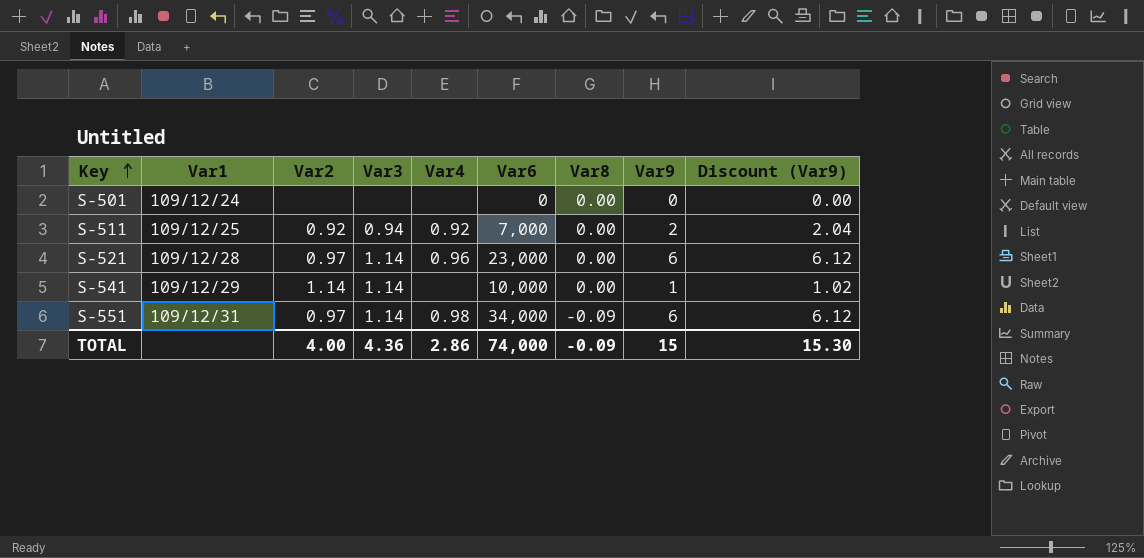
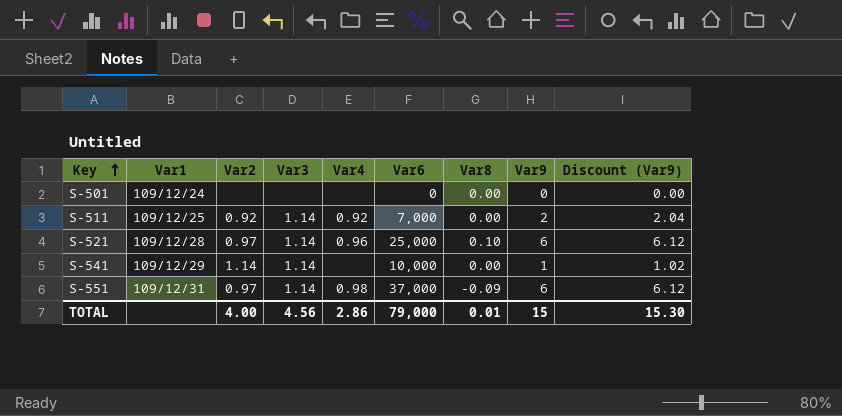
S-511 | Var3: 0.94 -> 1.14
S-521 | Var6: 23,000 -> 25,000
S-521 | Var8: 0.00 -> 0.10
S-551 | Var6: 34,000 -> 37,000
TOTAL | Var3: 4.36 -> 4.56
TOTAL | Var6: 74,000 -> 79,000
TOTAL | Var8: -0.09 -> 0.01

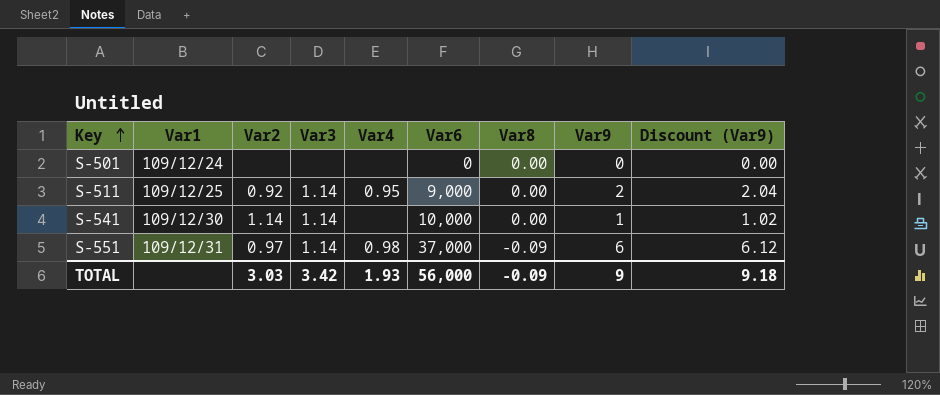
row S-521: 109/12/28 | 0.97 | 1.14 | 0.96 | 25,000 | 0.10 | 6 | 6.12 -> none
S-511 | Var4: 0.92 -> 0.95
S-511 | Var6: 7,000 -> 9,000
S-541 | Var1: 109/12/29 -> 109/12/30
TOTAL | Var2: 4.00 -> 3.03
TOTAL | Var3: 4.56 -> 3.42
TOTAL | Var4: 2.86 -> 1.93
TOTAL | Var6: 79,000 -> 56,000
TOTAL | Var8: 0.01 -> -0.09
TOTAL | Var9: 15 -> 9
TOTAL | Discount (Var9): 15.30 -> 9.18

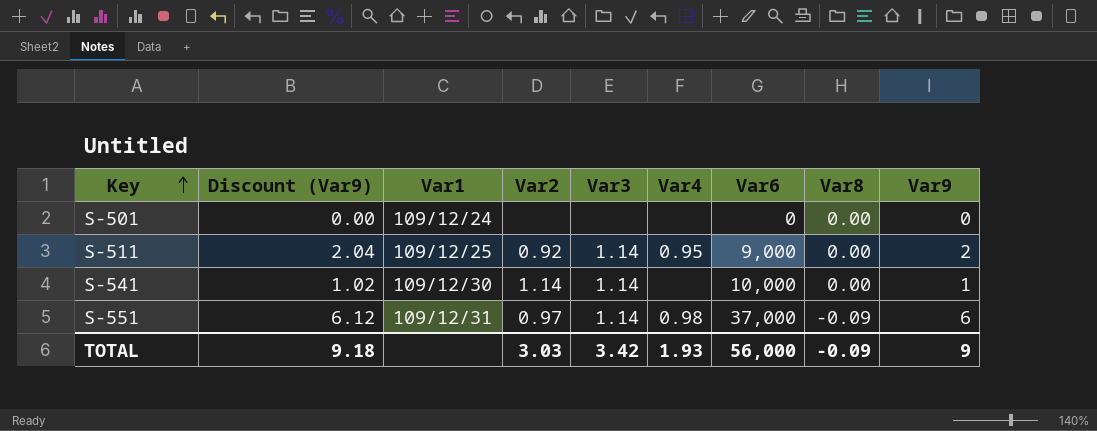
column Discount (Var9) | position: 9 -> 2

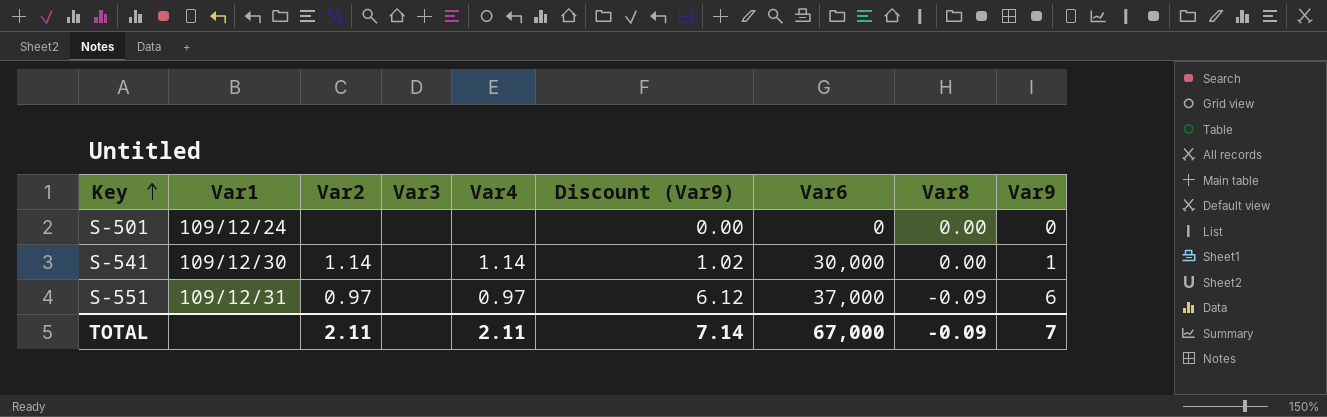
column Discount (Var9) | position: 2 -> 6
row S-511: 2.04 | 109/12/25 | 0.92 | 1.14 | 0.95 | 9,000 | 0.00 | 2 -> none
S-541 | Var3: 1.14 -> none
S-541 | Var4: none -> 1.14
S-541 | Var6: 10,000 -> 30,000
S-551 | Var3: 1.14 -> none
S-551 | Var4: 0.98 -> 0.97
TOTAL | Var2: 3.03 -> 2.11
TOTAL | Var3: 3.42 -> none
TOTAL | Var4: 1.93 -> 2.11
TOTAL | Discount (Var9): 9.18 -> 7.14
TOTAL | Var6: 56,000 -> 67,000
TOTAL | Var9: 9 -> 7

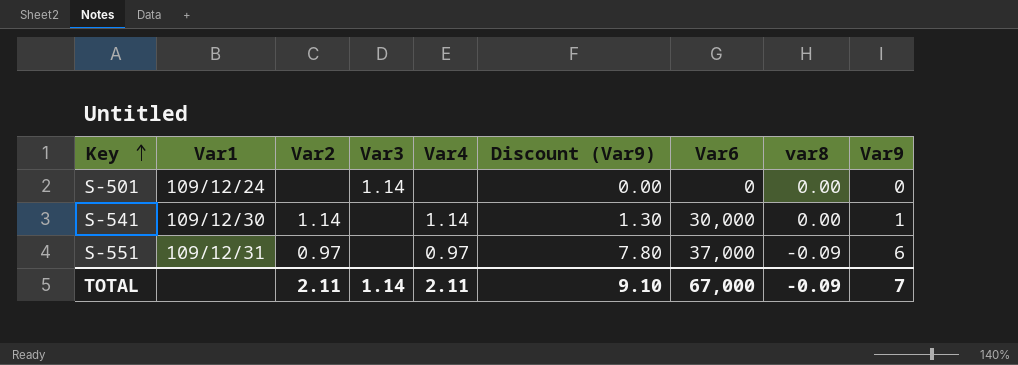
column Discount (Var9) | formula: [Var9] * 1.02 -> [Var9] * 1.3
column name: Var8 -> var8
S-501 | Var3: none -> 1.14
TOTAL | Var3: none -> 1.14
TOTAL | Discount (Var9): 7.14 -> 9.10

